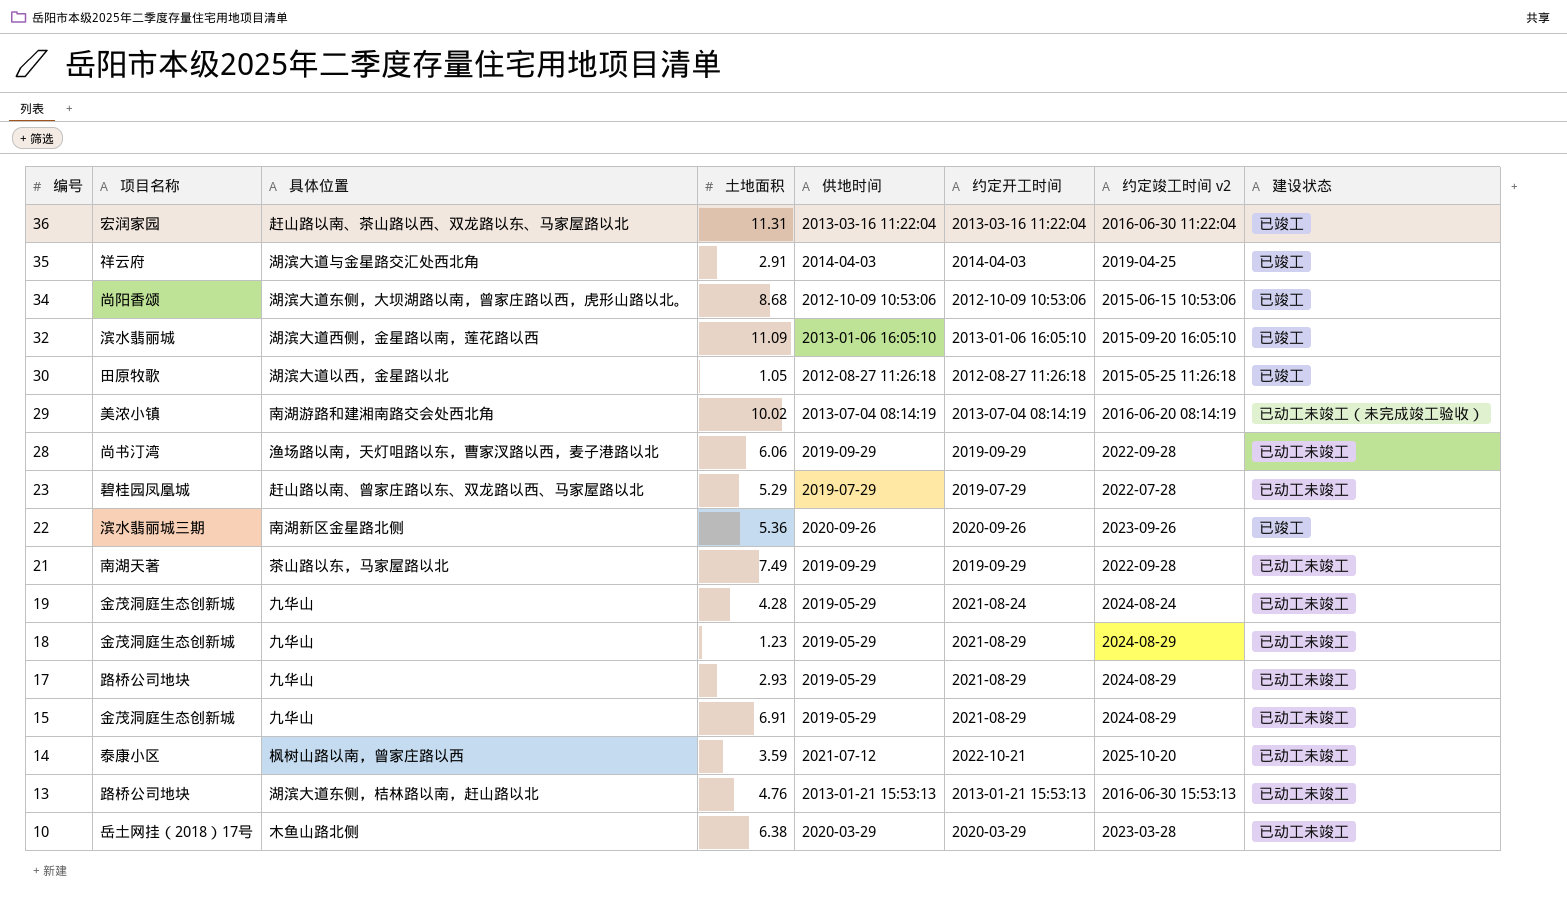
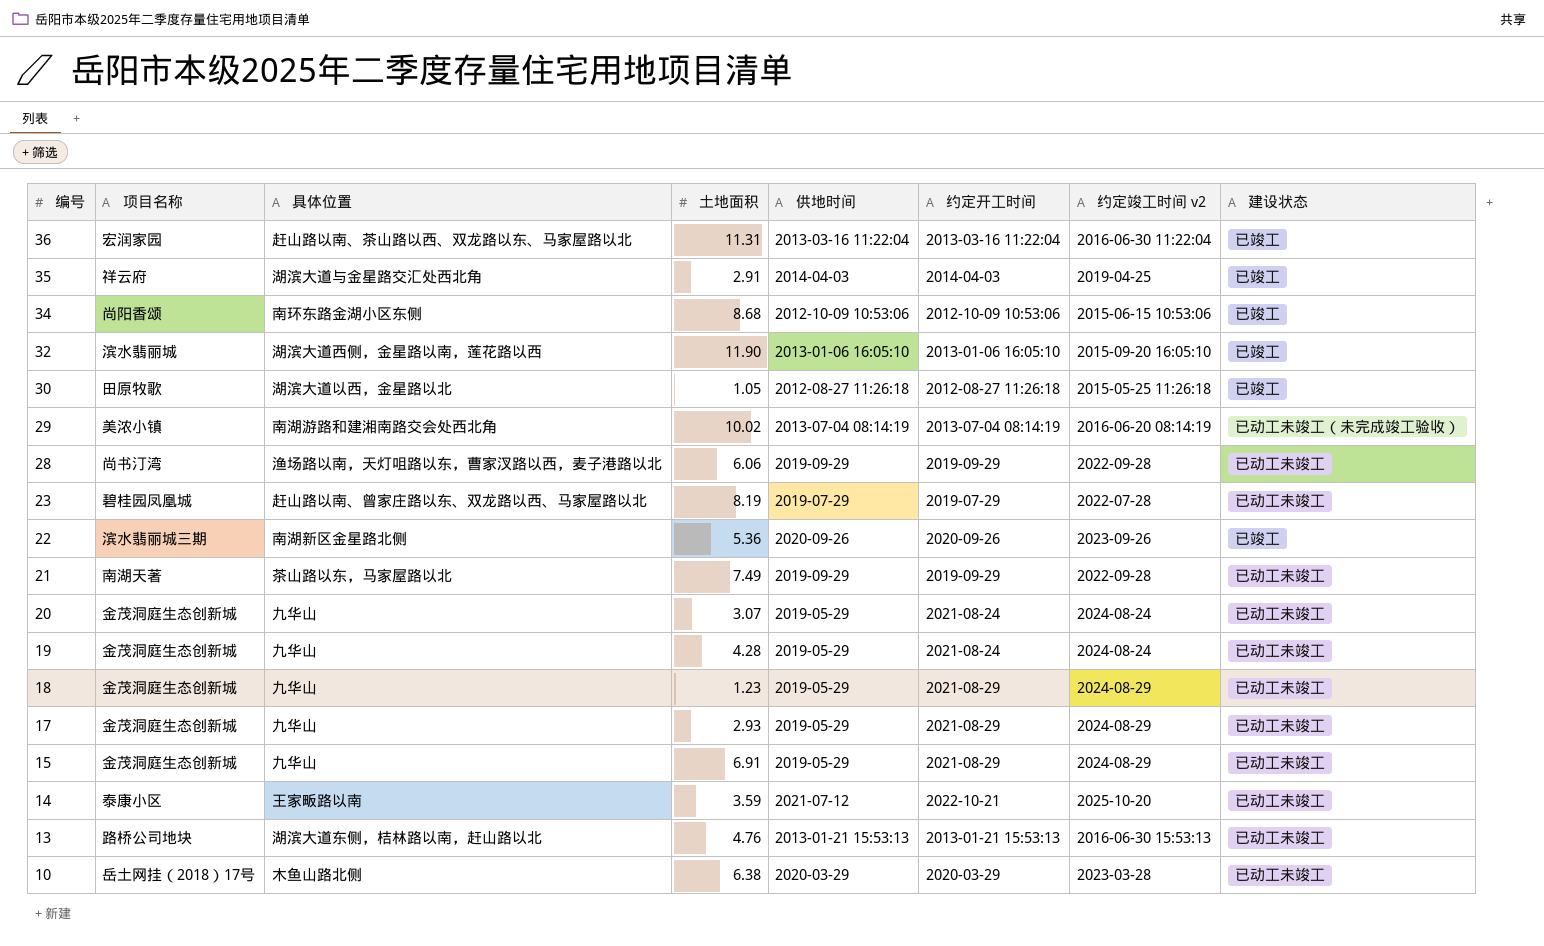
34 | 具体位置: 湖滨大道东侧，大坝湖路以南，曾家庄路以西，虎形山路以北。 -> 南环东路金湖小区东侧
32 | 土地面积: 11.09 -> 11.90
23 | 土地面积: 5.29 -> 8.19
row 20: none -> 金茂洞庭生态创新城 | 九华山 | 3.07 | 2019-05-29 | 2021-08-24 | 2024-08-24 | 已动工未竣工
17 | 项目名称: 路桥公司地块 -> 金茂洞庭生态创新城
14 | 具体位置: 枫树山路以南，曾家庄路以西 -> 王家畈路以南

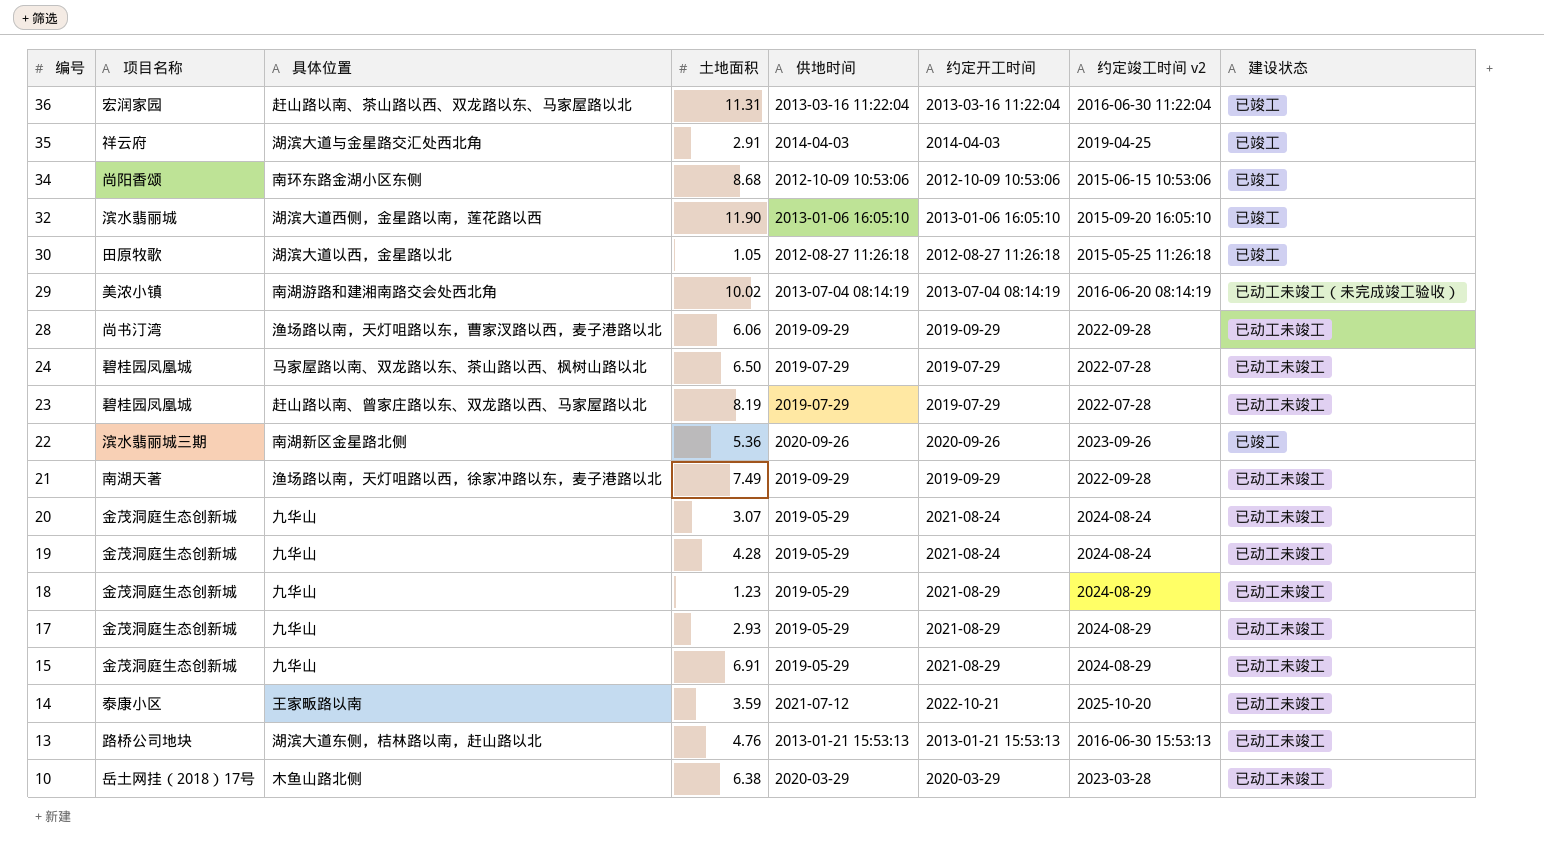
row 24: none -> 碧桂园凤凰城 | 马家屋路以南、双龙路以东、茶山路以西、枫树山路以北 | 6.50 | 2019-07-29 | 2019-07-29 | 2022-07-28 | 已动工未竣工
21 | 具体位置: 茶山路以东，马家屋路以北 -> 渔场路以南，天灯咀路以西，徐家冲路以东，麦子港路以北

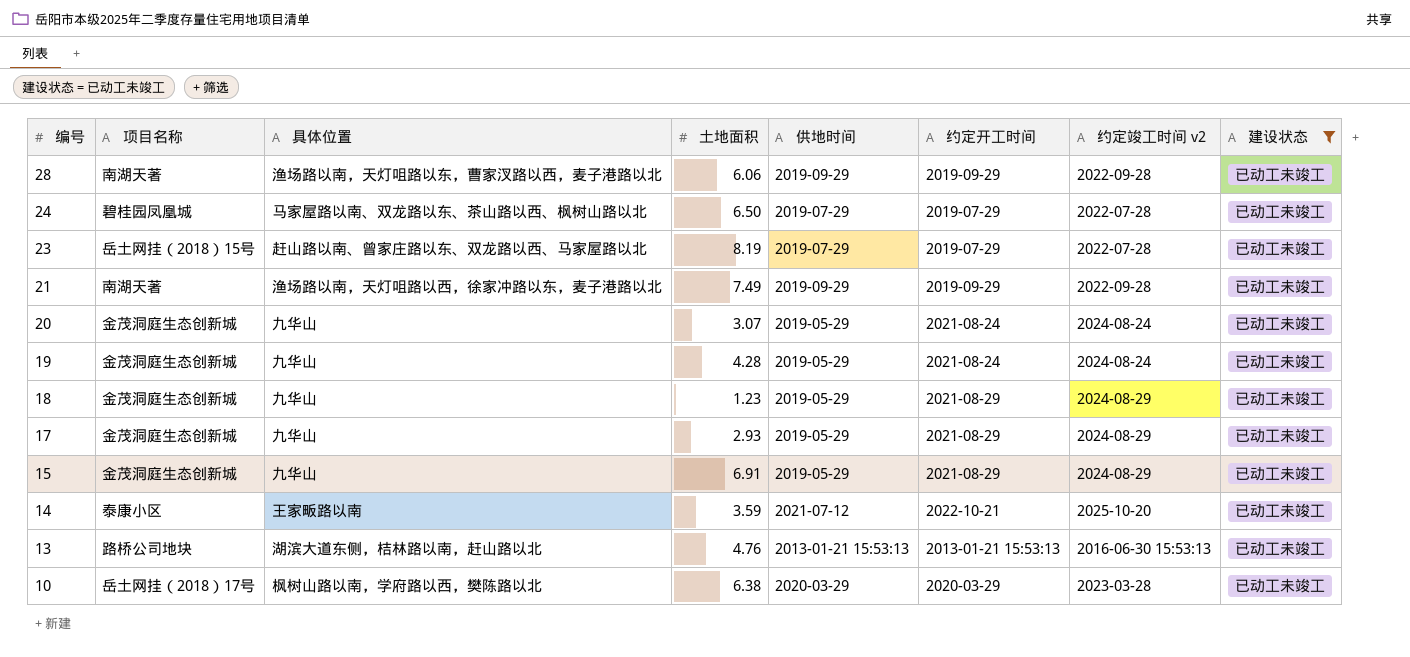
filter: none -> 建设状态 = 已动工未竣工
28 | 项目名称: 尚书汀湾 -> 南湖天著
23 | 项目名称: 碧桂园凤凰城 -> 岳土网挂（2018）15号
10 | 具体位置: 木鱼山路北侧 -> 枫树山路以南，学府路以西，樊陈路以北

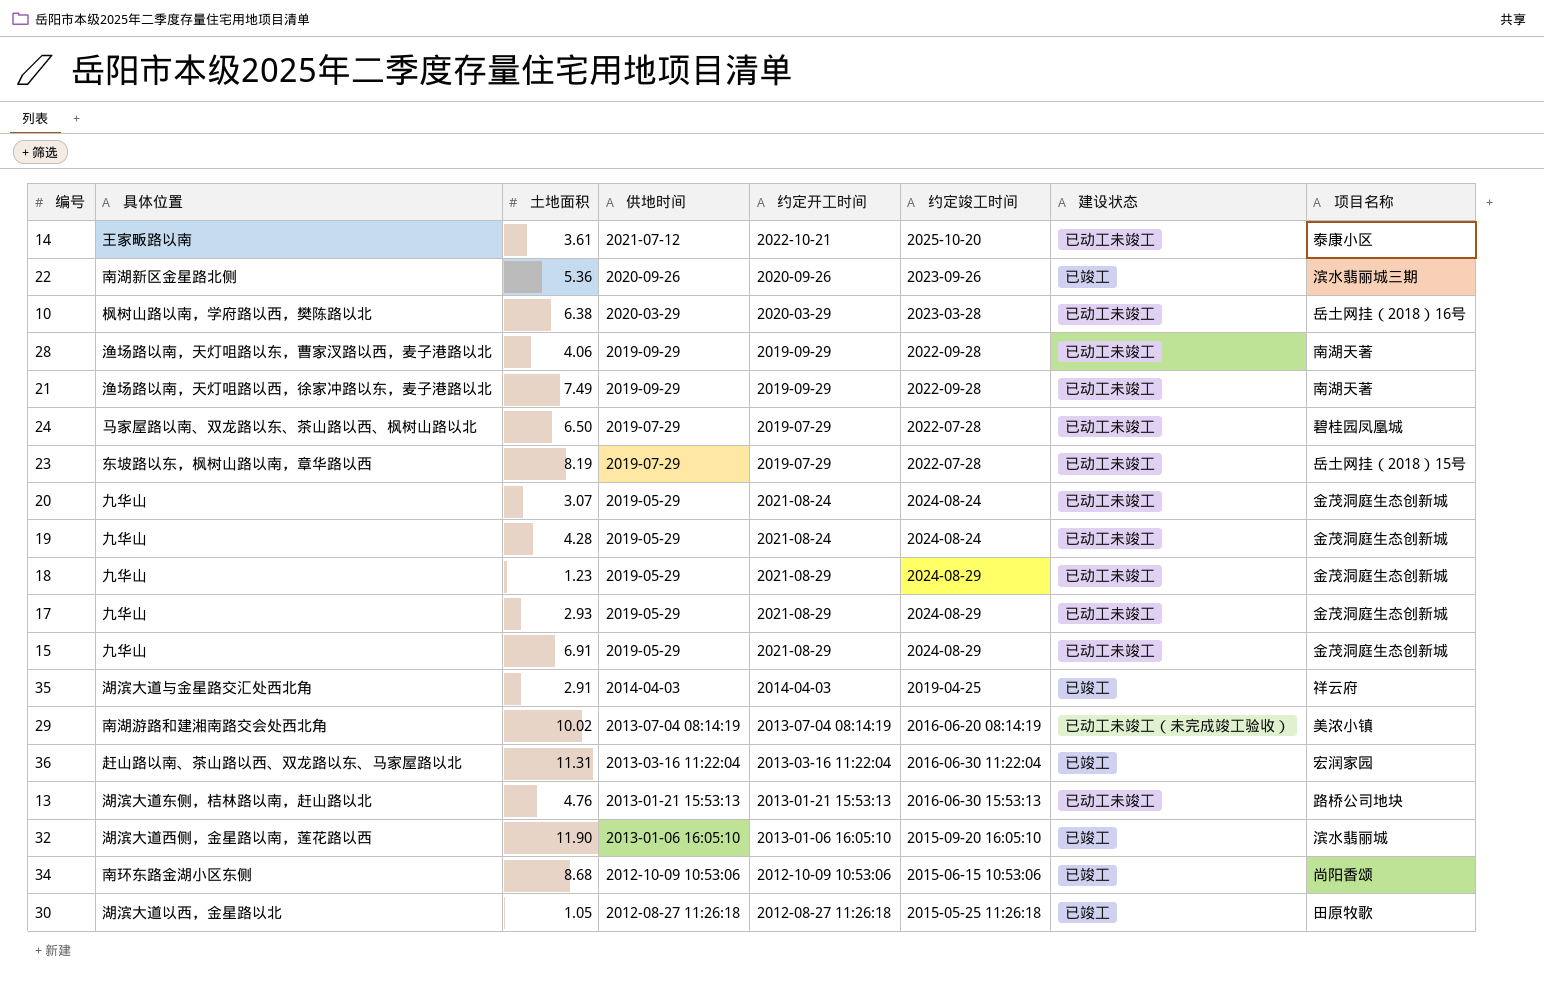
filter: 建设状态 = 已动工未竣工 -> none
row order: 编号 descending -> 供地时间 descending
column name: 约定竣工时间 v2 -> 约定竣工时间
column 项目名称 | position: 2 -> 8
14 | 土地面积: 3.59 -> 3.61
10 | 项目名称: 岳土网挂（2018）17号 -> 岳土网挂（2018）16号
28 | 土地面积: 6.06 -> 4.06
23 | 具体位置: 赶山路以南、曾家庄路以东、双龙路以西、马家屋路以北 -> 东坡路以东，枫树山路以南，章华路以西

